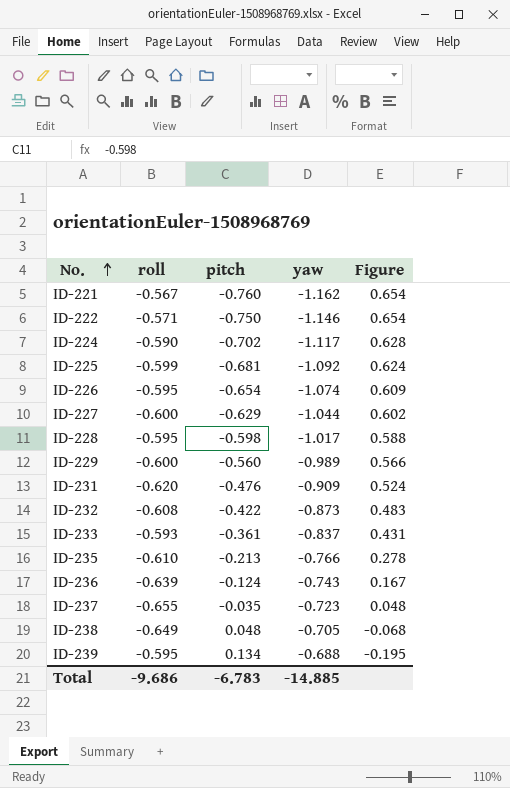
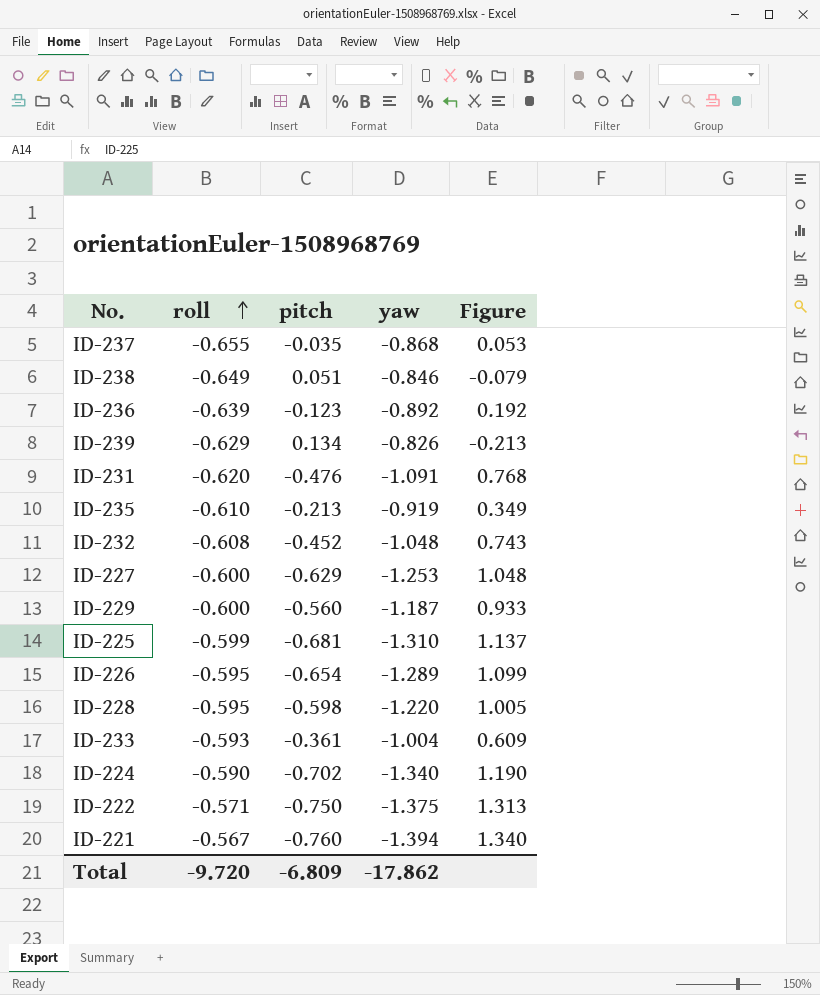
row order: No. ascending -> roll ascending
column Figure | formula: [pitch] / [yaw] -> [pitch] / [roll]
ID-237 | yaw: -0.723 -> -0.868
ID-238 | pitch: 0.048 -> 0.051
ID-238 | yaw: -0.705 -> -0.846
ID-236 | pitch: -0.124 -> -0.123
ID-236 | yaw: -0.743 -> -0.892
ID-239 | roll: -0.595 -> -0.629
ID-239 | yaw: -0.688 -> -0.826
ID-231 | yaw: -0.909 -> -1.091
ID-235 | yaw: -0.766 -> -0.919
ID-232 | pitch: -0.422 -> -0.452
ID-232 | yaw: -0.873 -> -1.048
ID-227 | yaw: -1.044 -> -1.253
ID-229 | yaw: -0.989 -> -1.187
ID-225 | yaw: -1.092 -> -1.310
ID-226 | yaw: -1.074 -> -1.289
ID-228 | yaw: -1.017 -> -1.220
ID-233 | yaw: -0.837 -> -1.004
ID-224 | yaw: -1.117 -> -1.340
ID-222 | yaw: -1.146 -> -1.375
ID-221 | yaw: -1.162 -> -1.394
Total | roll: -9.686 -> -9.720
Total | pitch: -6.783 -> -6.809
Total | yaw: -14.885 -> -17.862

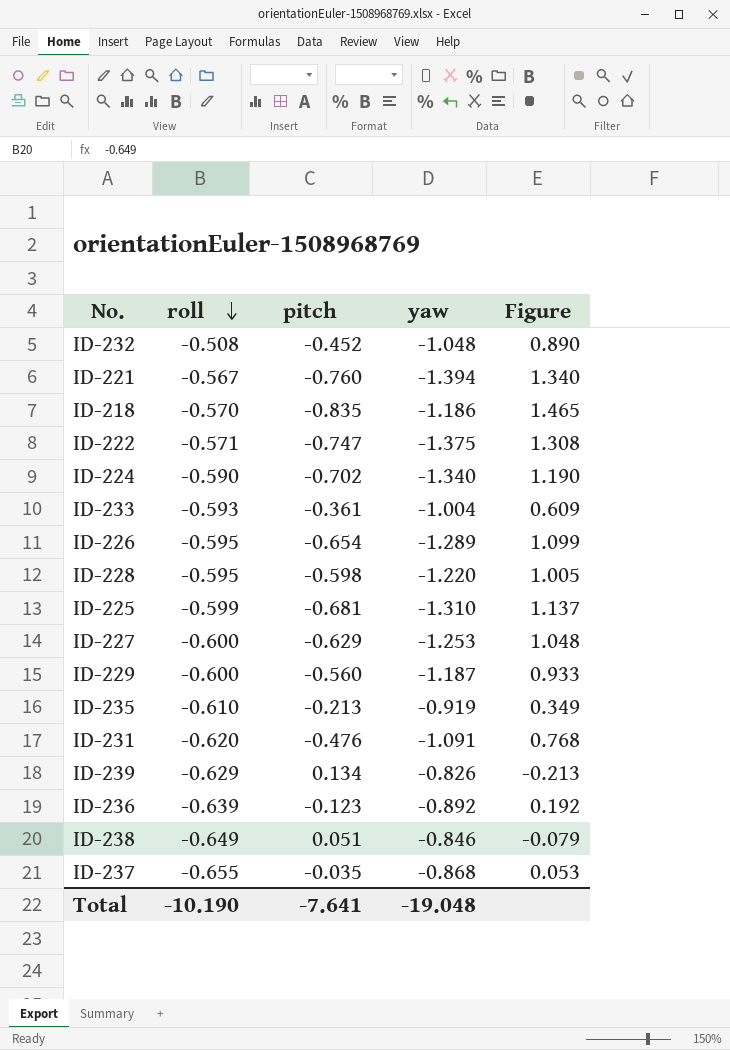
row order: roll ascending -> roll descending
ID-232 | roll: -0.608 -> -0.508
ID-232 | Figure: 0.743 -> 0.890
row ID-218: none -> -0.570 | -0.835 | -1.186 | 1.465
ID-222 | pitch: -0.750 -> -0.747
ID-222 | Figure: 1.313 -> 1.308
Total | roll: -9.720 -> -10.190
Total | pitch: -6.809 -> -7.641
Total | yaw: -17.862 -> -19.048

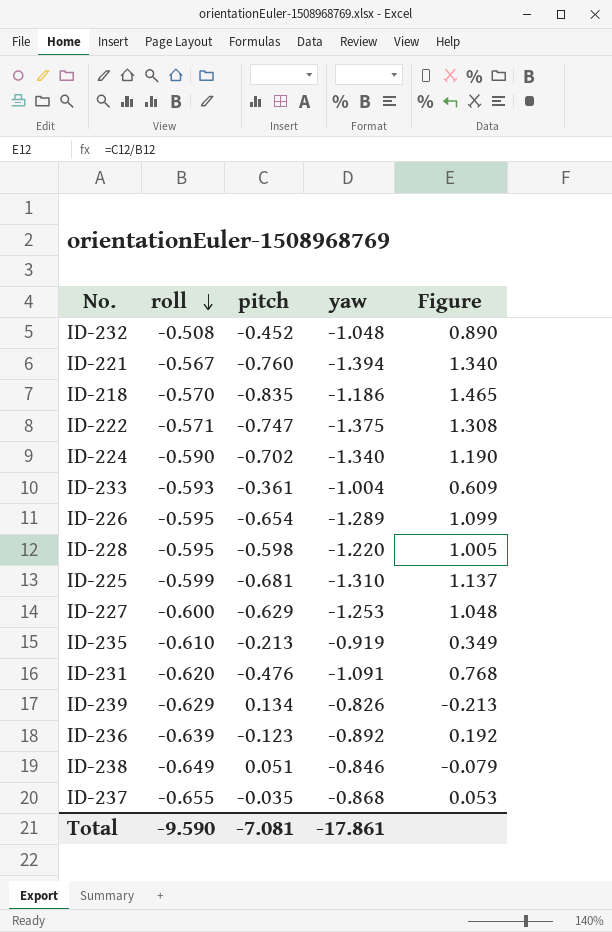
row ID-229: -0.600 | -0.560 | -1.187 | 0.933 -> none
Total | roll: -10.190 -> -9.590
Total | pitch: -7.641 -> -7.081
Total | yaw: -19.048 -> -17.861

